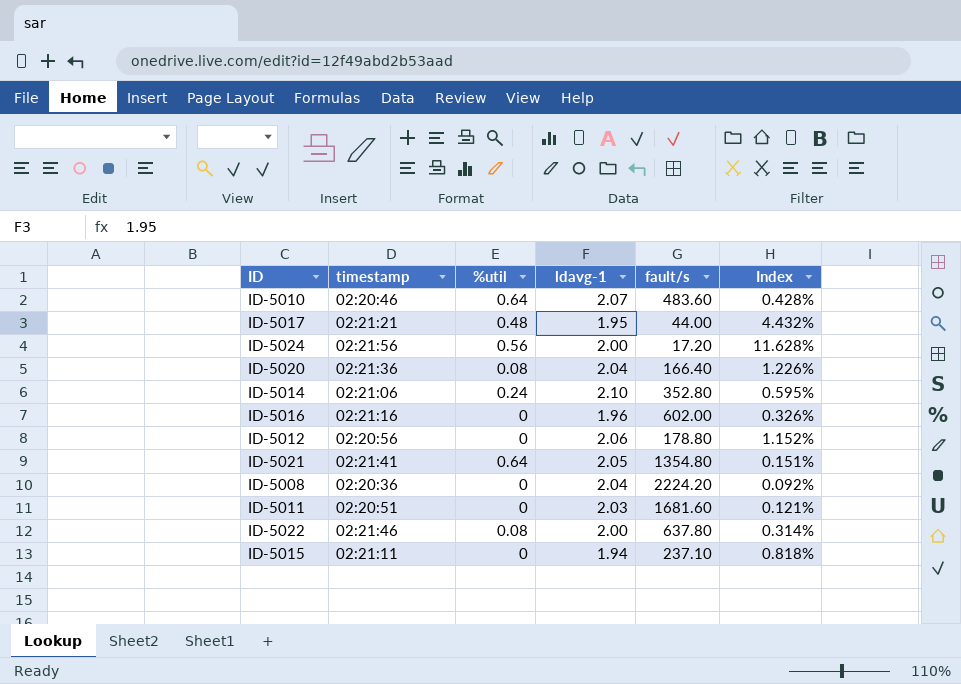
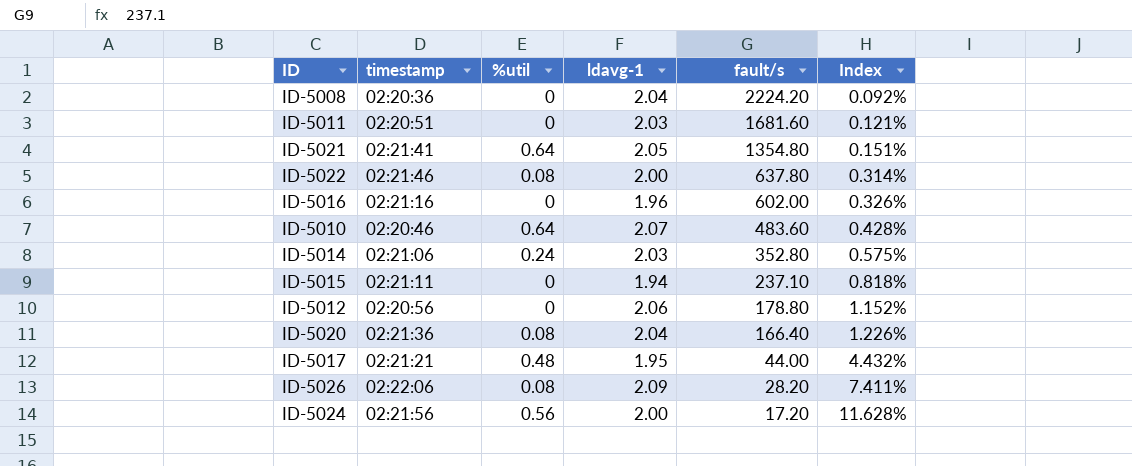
row order: none -> fault/s descending
ID-5014 | ldavg-1: 2.10 -> 2.03
ID-5014 | Index: 0.595% -> 0.575%
row ID-5026: none -> 02:22:06 | 0.08 | 2.09 | 28.20 | 7.411%

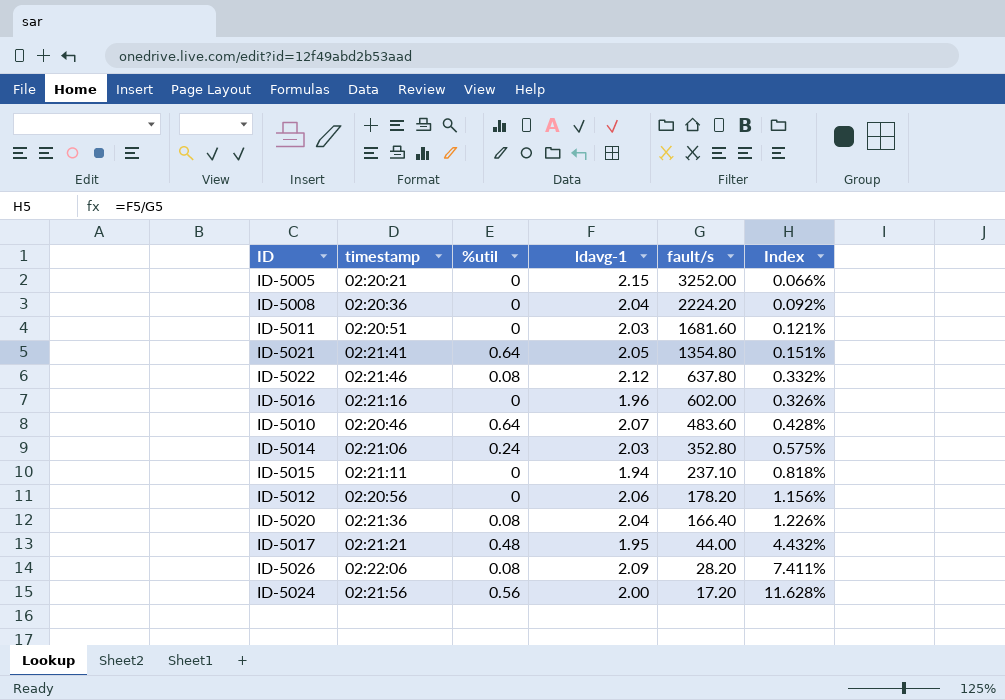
row ID-5005: none -> 02:20:21 | 0 | 2.15 | 3252.00 | 0.066%
ID-5022 | ldavg-1: 2.00 -> 2.12
ID-5022 | Index: 0.314% -> 0.332%
ID-5012 | fault/s: 178.80 -> 178.20
ID-5012 | Index: 1.152% -> 1.156%

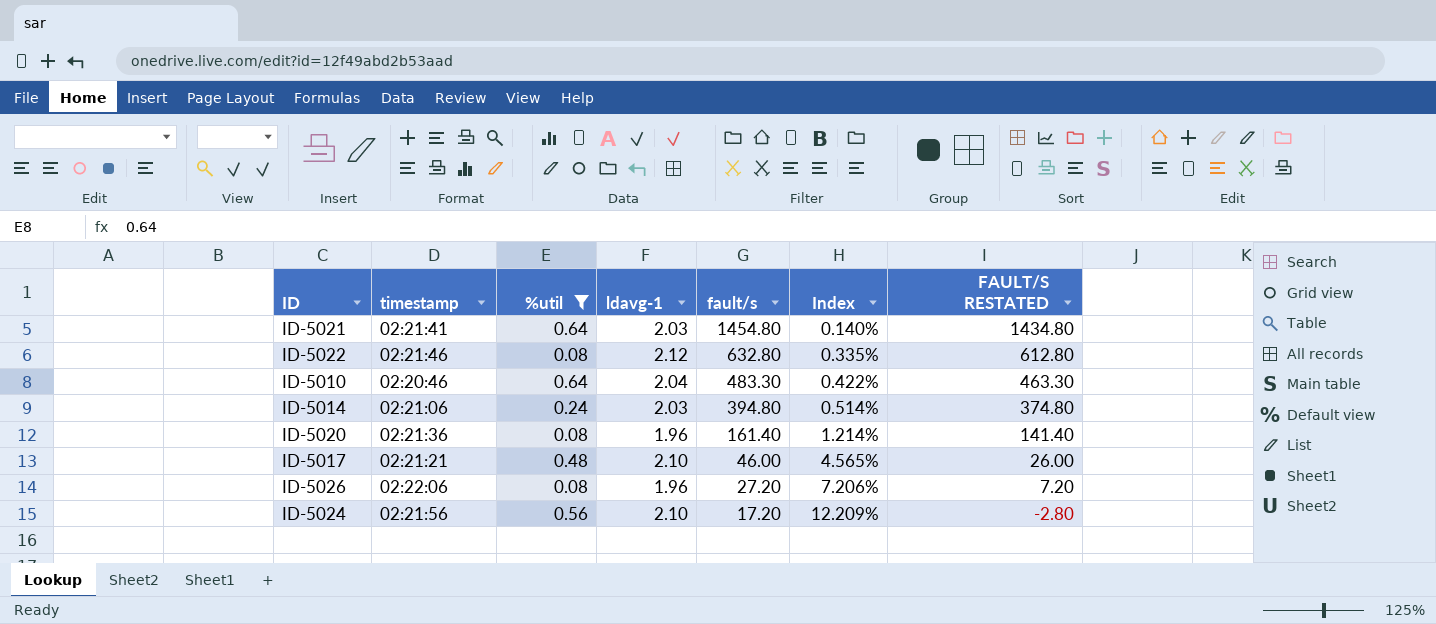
filter: none -> %util != 0
column FAULT/S RESTATED | formula: none -> [fault/s] - 20
ID-5021 | ldavg-1: 2.05 -> 2.03
ID-5021 | fault/s: 1354.80 -> 1454.80
ID-5021 | Index: 0.151% -> 0.140%
ID-5022 | fault/s: 637.80 -> 632.80
ID-5022 | Index: 0.332% -> 0.335%
ID-5010 | ldavg-1: 2.07 -> 2.04
ID-5010 | fault/s: 483.60 -> 483.30
ID-5010 | Index: 0.428% -> 0.422%
ID-5014 | fault/s: 352.80 -> 394.80
ID-5014 | Index: 0.575% -> 0.514%
ID-5020 | ldavg-1: 2.04 -> 1.96
ID-5020 | fault/s: 166.40 -> 161.40
ID-5020 | Index: 1.226% -> 1.214%
ID-5017 | ldavg-1: 1.95 -> 2.10
ID-5017 | fault/s: 44.00 -> 46.00
ID-5017 | Index: 4.432% -> 4.565%
ID-5026 | ldavg-1: 2.09 -> 1.96
ID-5026 | fault/s: 28.20 -> 27.20
ID-5026 | Index: 7.411% -> 7.206%
ID-5024 | ldavg-1: 2.00 -> 2.10
ID-5024 | Index: 11.628% -> 12.209%

